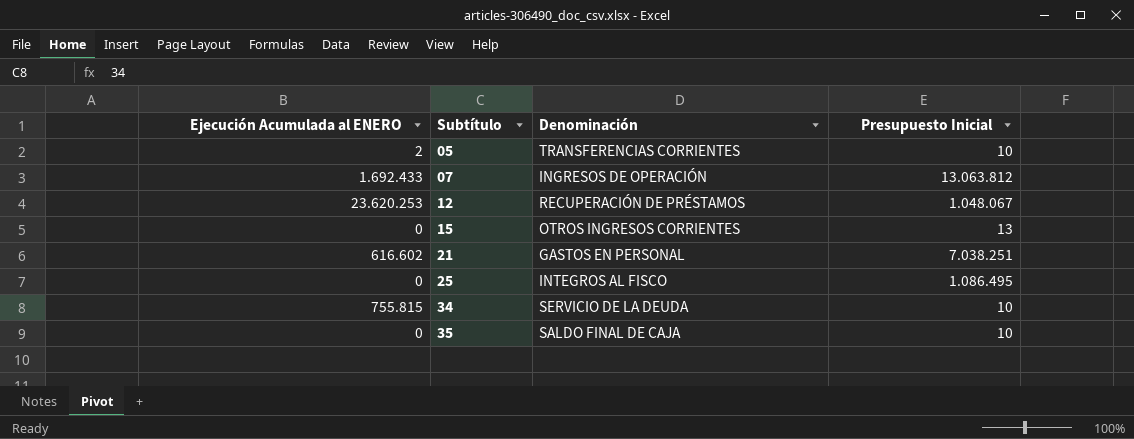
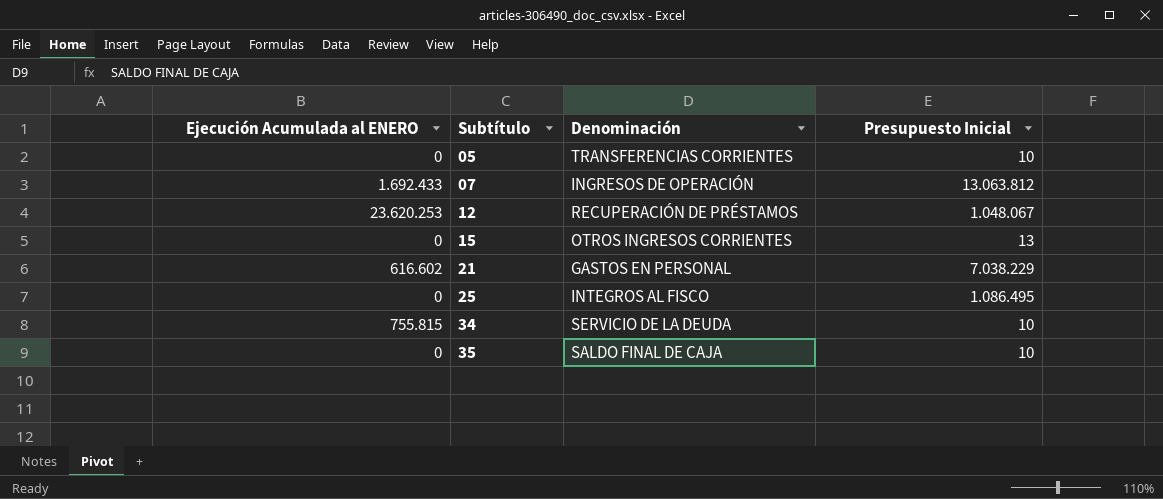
05 | Ejecución Acumulada al ENERO: 2 -> 0
21 | Presupuesto Inicial: 7.038.251 -> 7.038.229

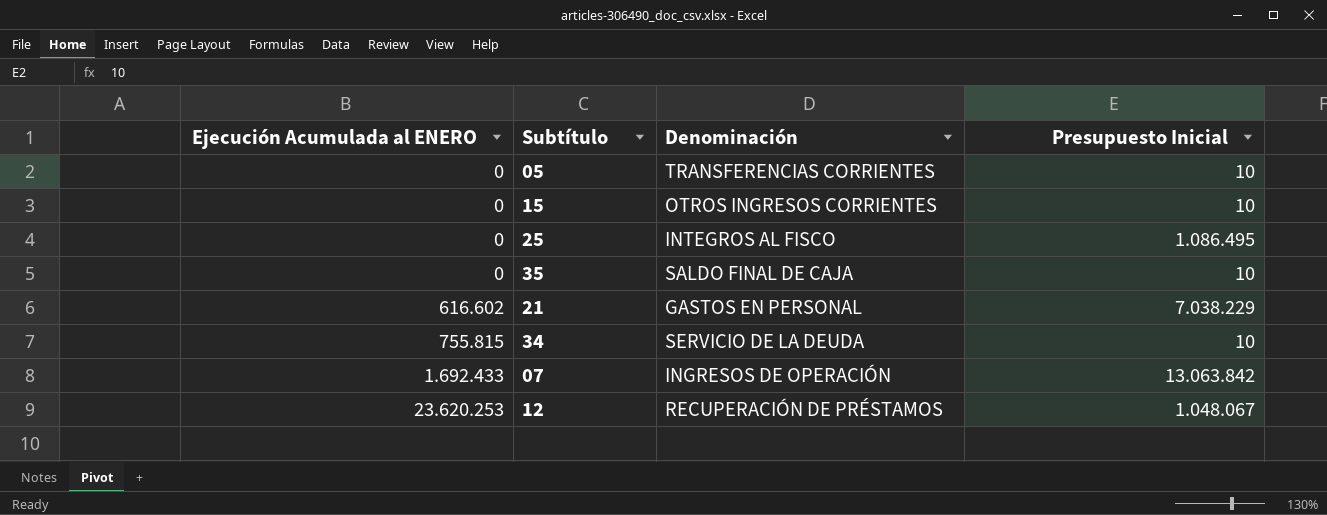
row order: Subtítulo ascending -> Ejecución Acumulada al ENERO ascending
15 | Presupuesto Inicial: 13 -> 10
07 | Presupuesto Inicial: 13.063.812 -> 13.063.842

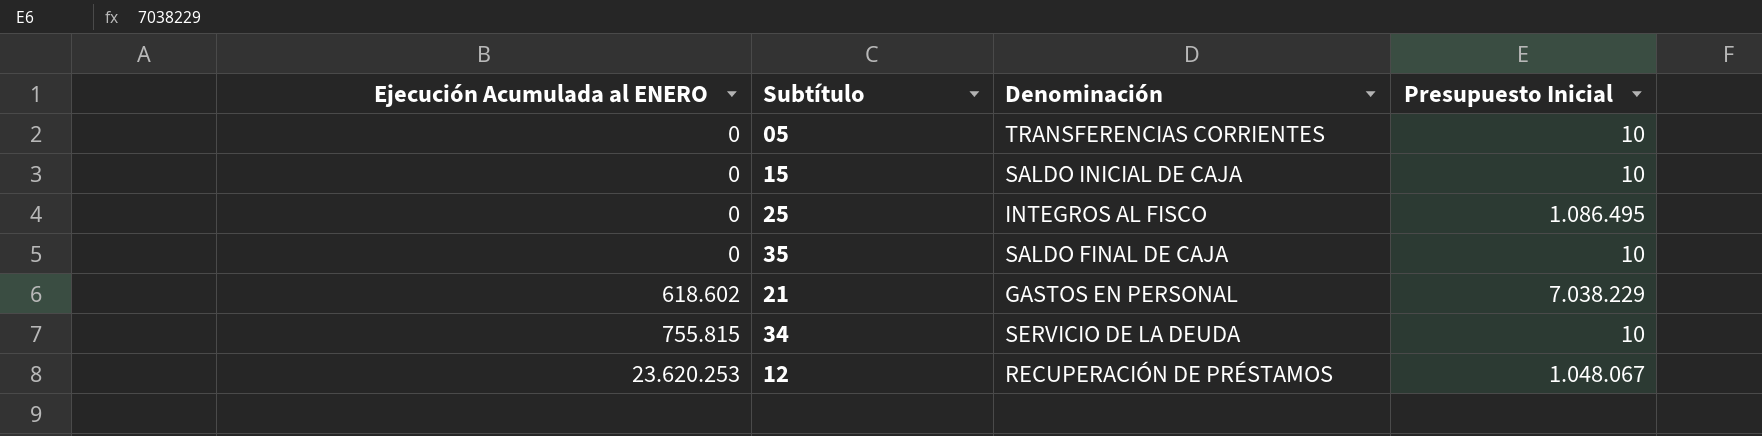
row 07: 1.692.433 | INGRESOS DE OPERACIÓN | 13.063.842 -> none
15 | Denominación: OTROS INGRESOS CORRIENTES -> SALDO INICIAL DE CAJA
21 | Ejecución Acumulada al ENERO: 616.602 -> 618.602

